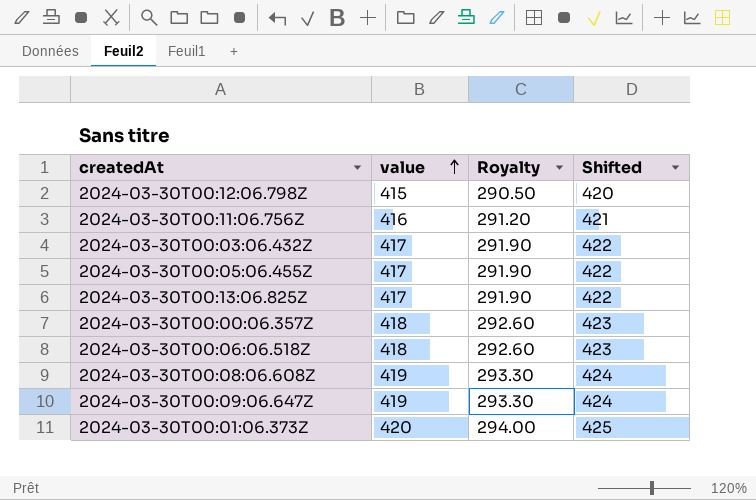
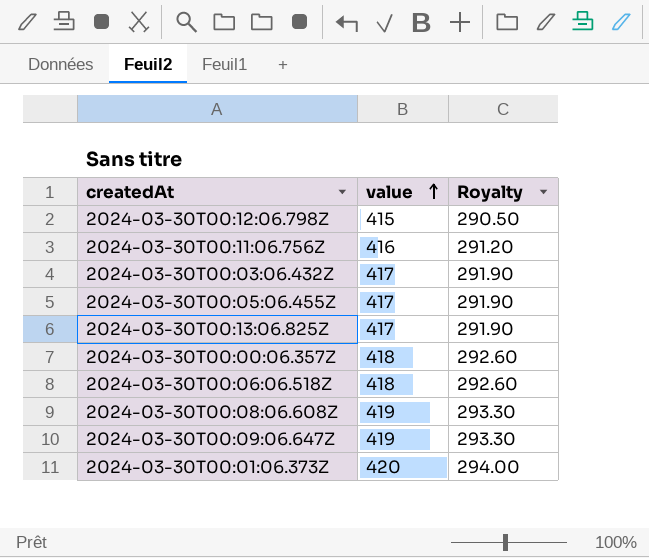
column Shifted | formula: [value] + 5 -> none

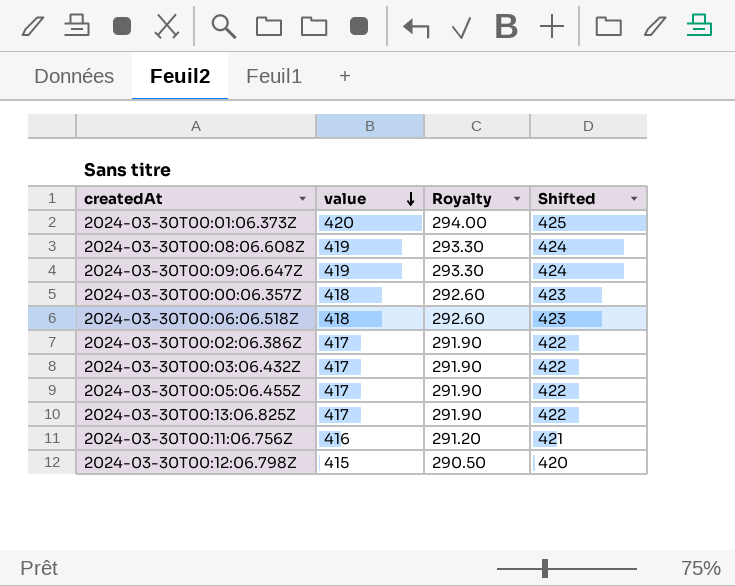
row order: value ascending -> value descending
column Shifted | formula: none -> [value] + 5
row 2024-03-30T00:02:06.386Z: none -> 417 | 291.90 | 422

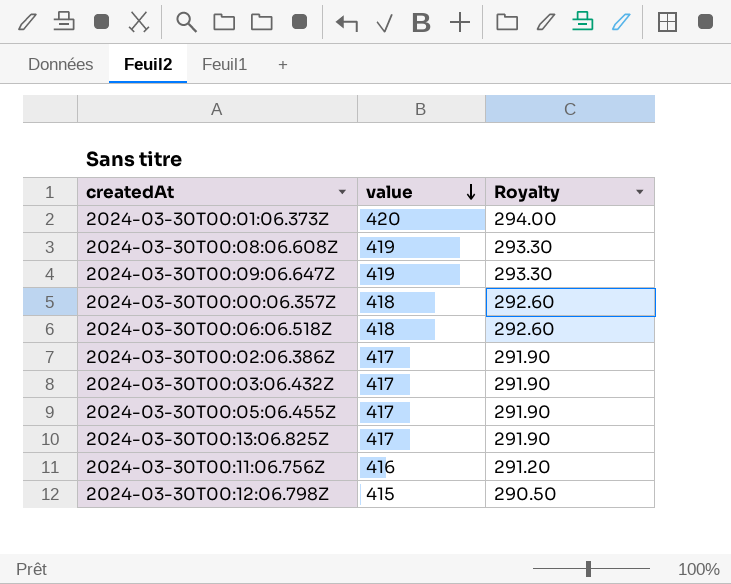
column Shifted | formula: [value] + 5 -> none

